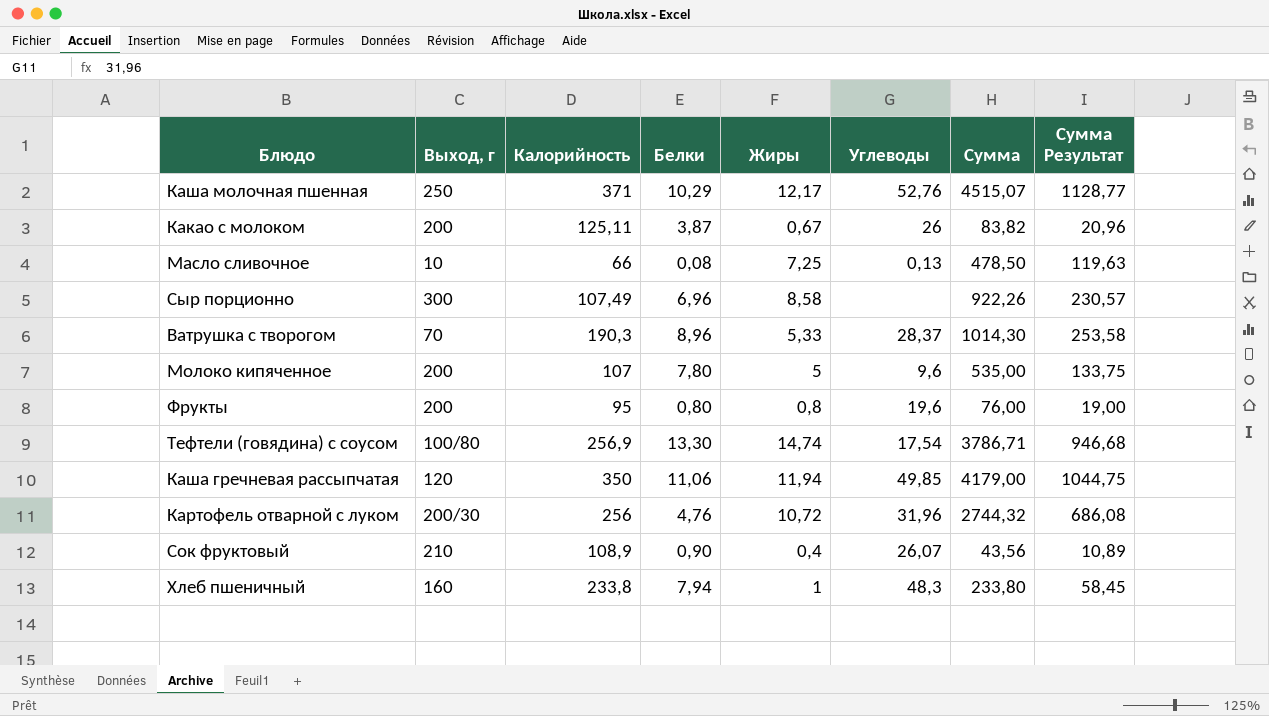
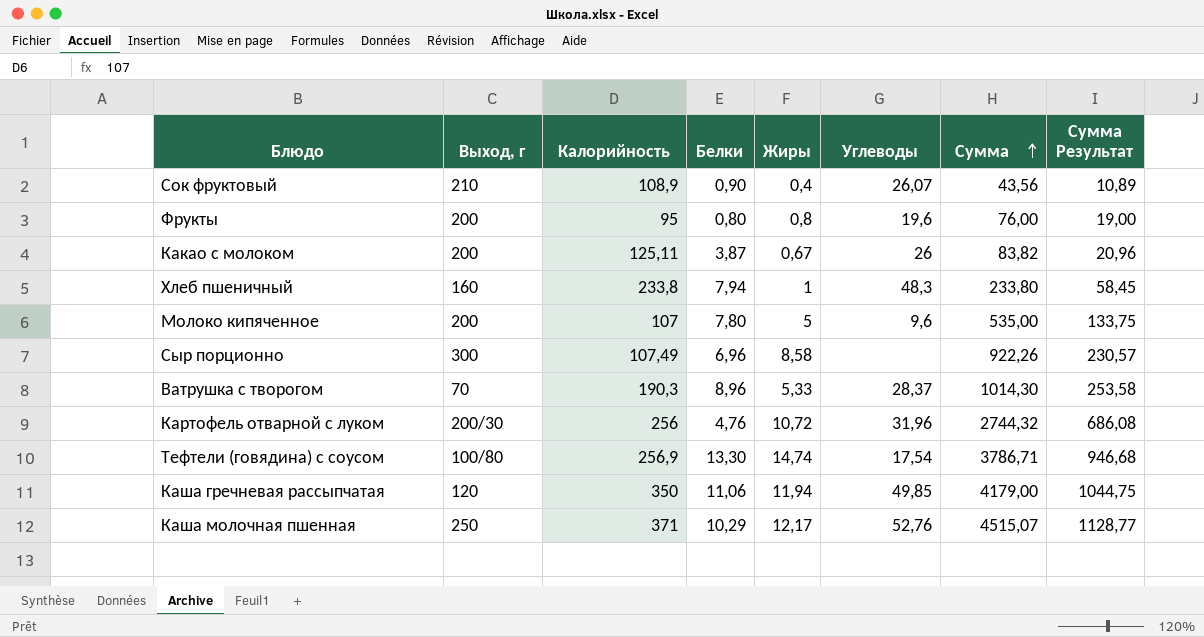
row order: none -> Сумма ascending
row Масло сливочное: 10 | 66 | 0,08 | 7,25 | 0,13 | 478,50 | 119,63 -> none

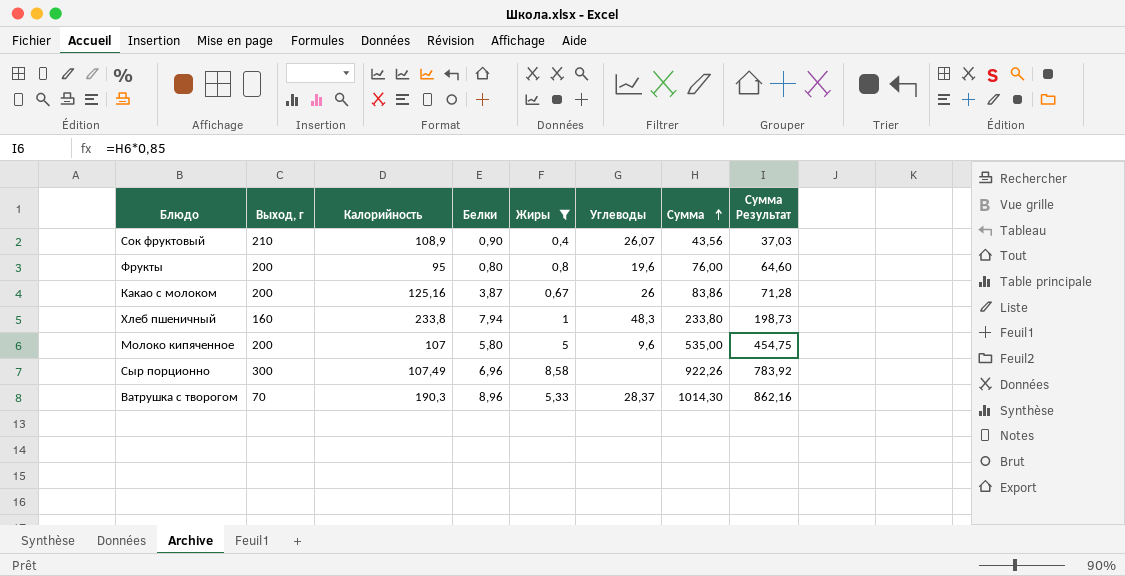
filter: none -> Жиры <= 8,58
column Сумма Результат | formula: [Сумма] * 0,25 -> [Сумма] * 0,85
Какао с молоком | Калорийность: 125,11 -> 125,16
Какао с молоком | Сумма: 83,82 -> 83,86
Молоко кипяченное | Белки: 7,80 -> 5,80

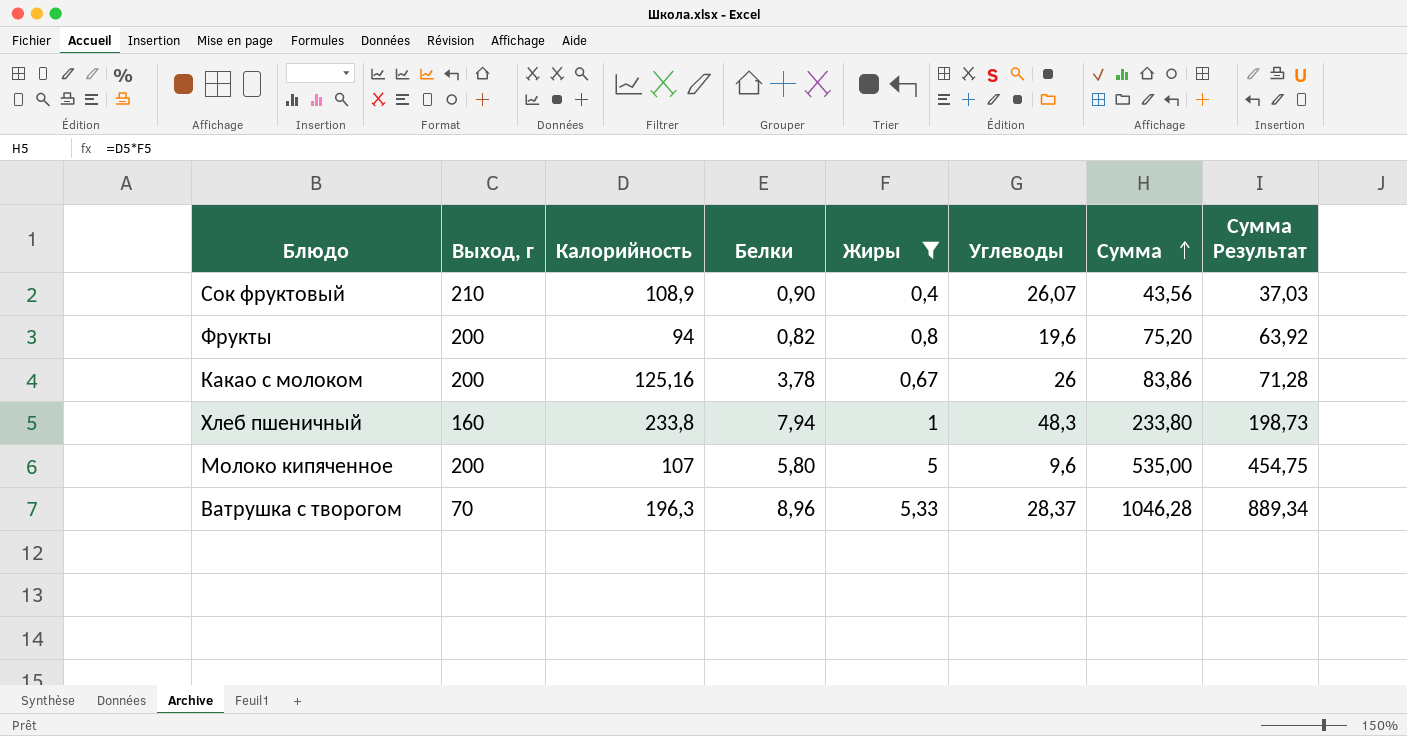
row Сыр порционно: 300 | 107,49 | 6,96 | 8,58 | none | 922,26 | 783,92 -> none
Фрукты | Калорийность: 95 -> 94
Фрукты | Белки: 0,80 -> 0,82
Фрукты | Сумма: 76,00 -> 75,20
Фрукты | Сумма Результат: 64,60 -> 63,92
Какао с молоком | Белки: 3,87 -> 3,78
Ватрушка с творогом | Калорийность: 190,3 -> 196,3
Ватрушка с творогом | Сумма: 1014,30 -> 1046,28
Ватрушка с творогом | Сумма Результат: 862,16 -> 889,34

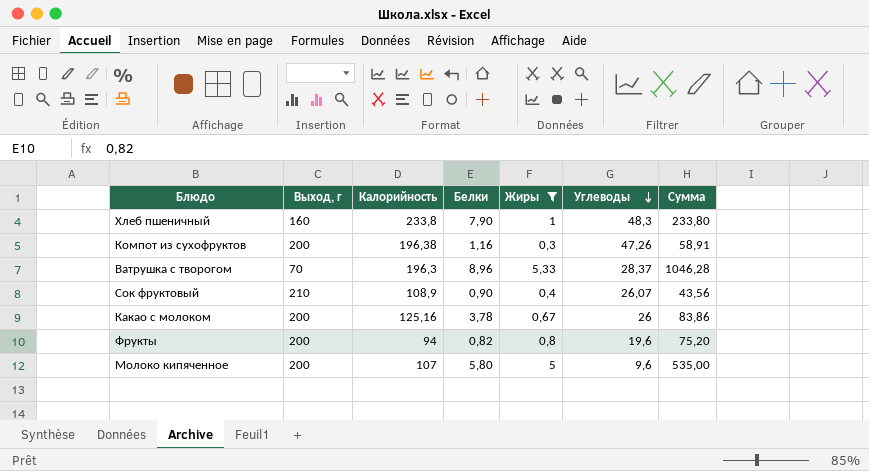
row order: Сумма ascending -> Углеводы descending
column Сумма Результат | formula: [Сумма] * 0,85 -> none
Хлеб пшеничный | Белки: 7,94 -> 7,90
row Компот из сухофруктов: none -> 200 | 196,38 | 1,16 | 0,3 | 47,26 | 58,91

